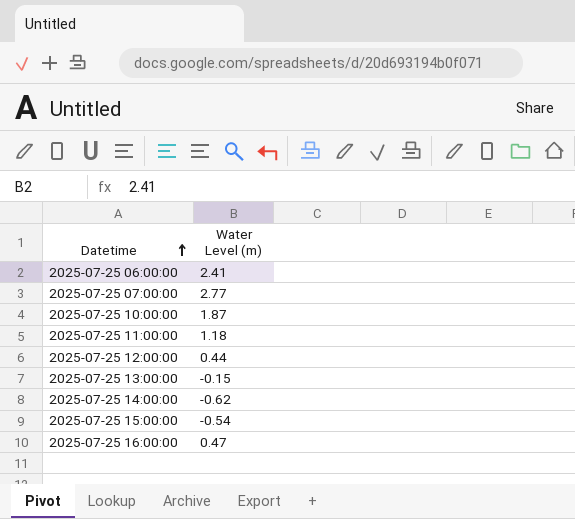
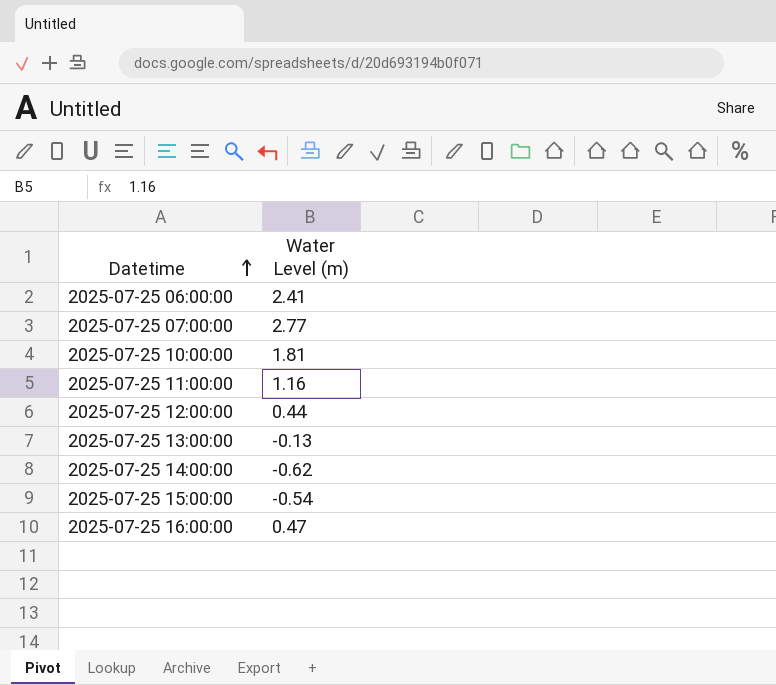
2025-07-25 10:00:00 | Water Level (m): 1.87 -> 1.81
2025-07-25 11:00:00 | Water Level (m): 1.18 -> 1.16
2025-07-25 13:00:00 | Water Level (m): -0.15 -> -0.13

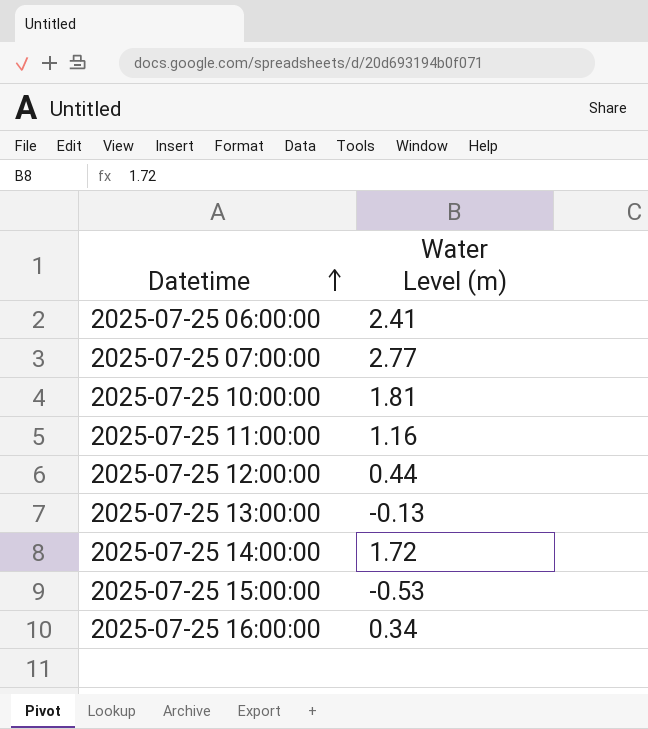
2025-07-25 14:00:00 | Water Level (m): -0.62 -> 1.72
2025-07-25 15:00:00 | Water Level (m): -0.54 -> -0.53
2025-07-25 16:00:00 | Water Level (m): 0.47 -> 0.34

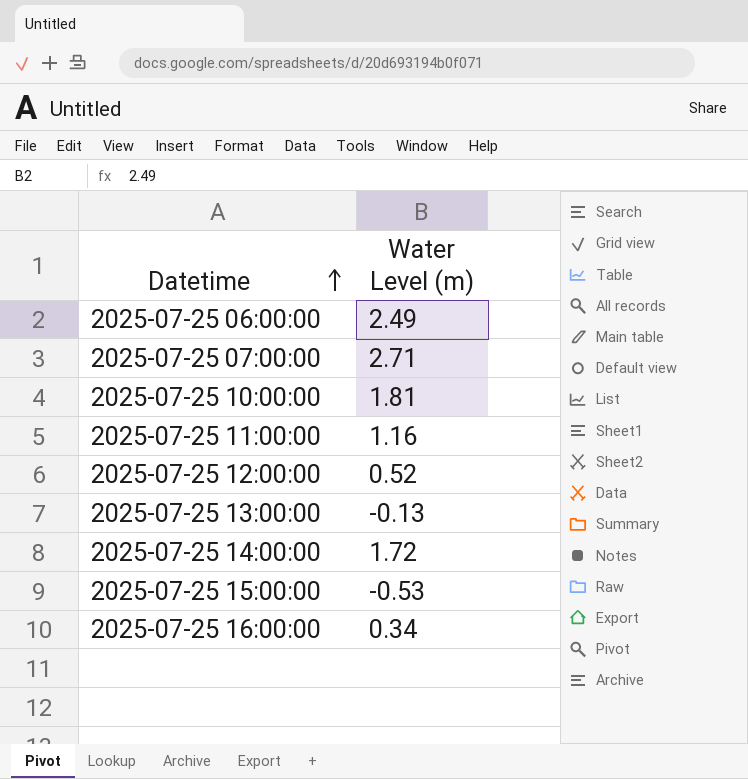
2025-07-25 06:00:00 | Water Level (m): 2.41 -> 2.49
2025-07-25 07:00:00 | Water Level (m): 2.77 -> 2.71
2025-07-25 12:00:00 | Water Level (m): 0.44 -> 0.52

